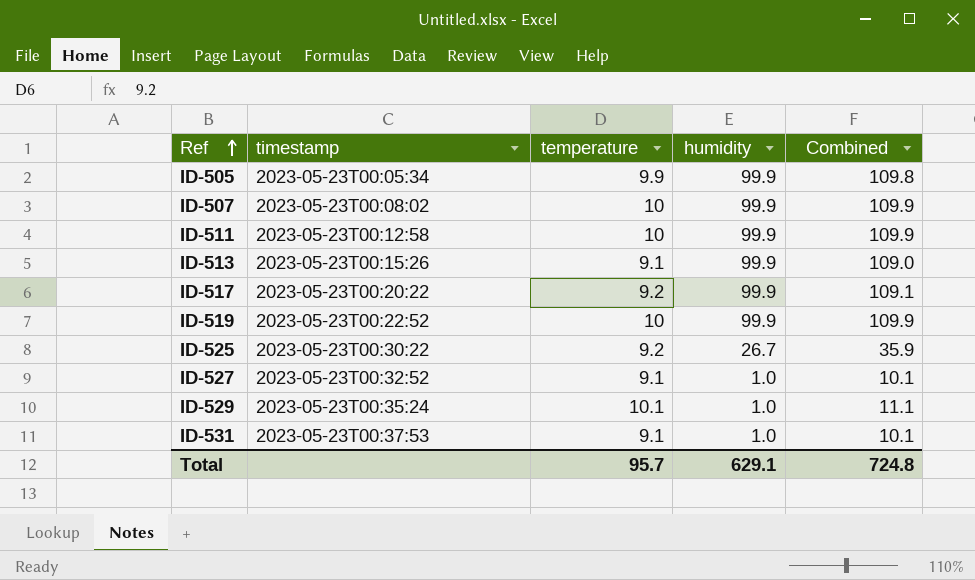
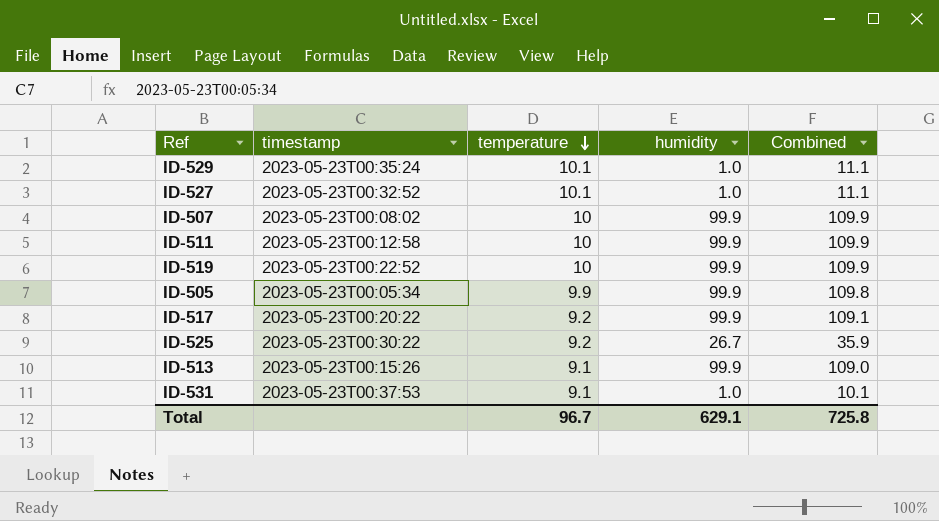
row order: Ref ascending -> temperature descending
ID-527 | temperature: 9.1 -> 10.1
ID-527 | Combined: 10.1 -> 11.1
Total | temperature: 95.7 -> 96.7
Total | Combined: 724.8 -> 725.8

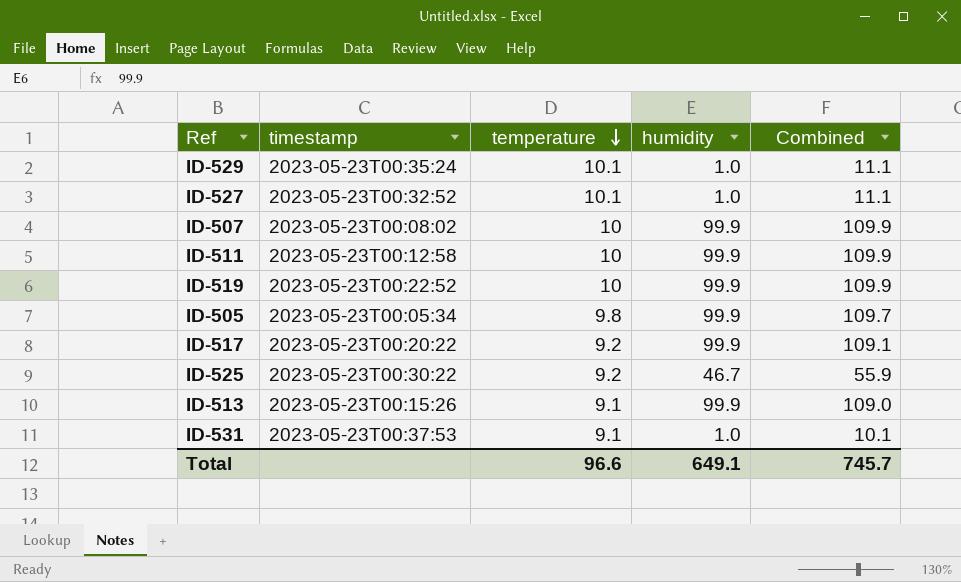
ID-505 | temperature: 9.9 -> 9.8
ID-505 | Combined: 109.8 -> 109.7
ID-525 | humidity: 26.7 -> 46.7
ID-525 | Combined: 35.9 -> 55.9
Total | temperature: 96.7 -> 96.6
Total | humidity: 629.1 -> 649.1
Total | Combined: 725.8 -> 745.7

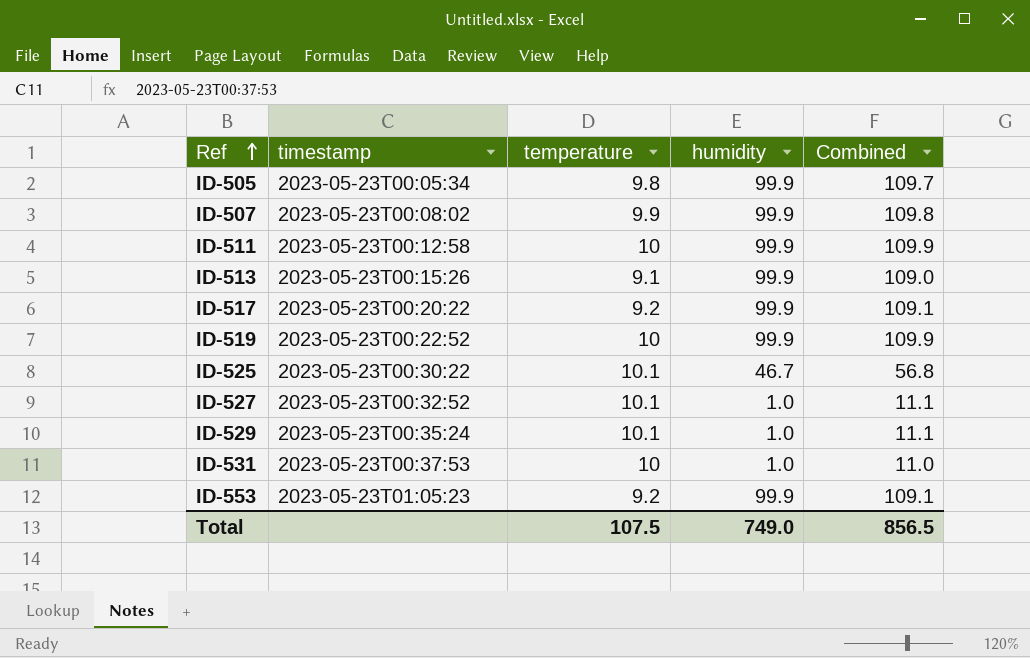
row order: temperature descending -> Ref ascending
ID-507 | temperature: 10 -> 9.9
ID-507 | Combined: 109.9 -> 109.8
ID-525 | temperature: 9.2 -> 10.1
ID-525 | Combined: 55.9 -> 56.8
ID-531 | temperature: 9.1 -> 10
ID-531 | Combined: 10.1 -> 11.0
row ID-553: none -> 2023-05-23T01:05:23 | 9.2 | 99.9 | 109.1
Total | temperature: 96.6 -> 107.5
Total | humidity: 649.1 -> 749.0
Total | Combined: 745.7 -> 856.5

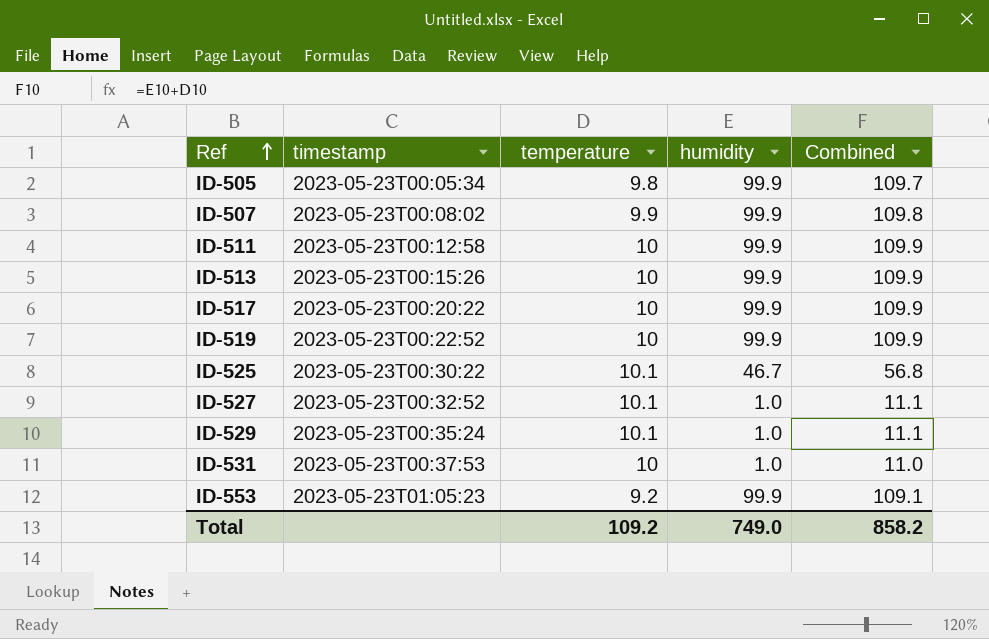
ID-513 | temperature: 9.1 -> 10
ID-513 | Combined: 109.0 -> 109.9
ID-517 | temperature: 9.2 -> 10
ID-517 | Combined: 109.1 -> 109.9
Total | temperature: 107.5 -> 109.2
Total | Combined: 856.5 -> 858.2

